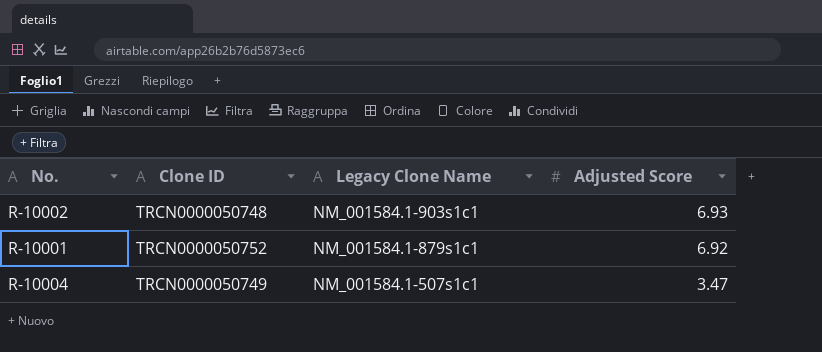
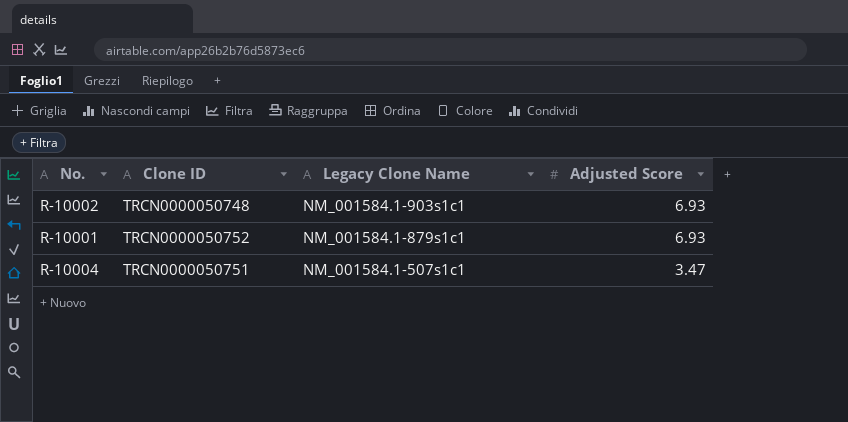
R-10001 | Adjusted Score: 6.92 -> 6.93
R-10004 | Clone ID: TRCN0000050749 -> TRCN0000050751

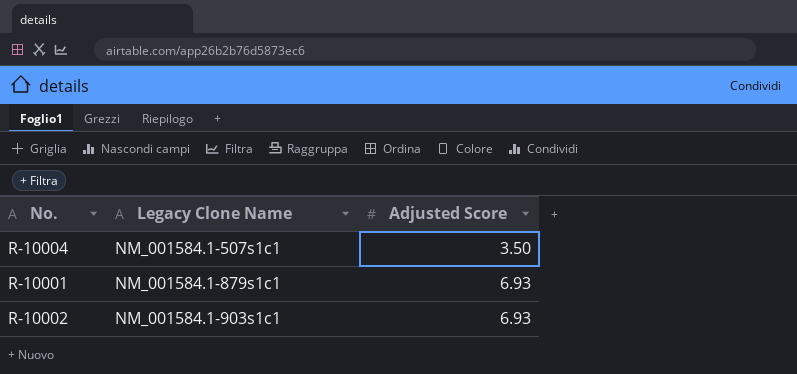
row order: Legacy Clone Name descending -> Legacy Clone Name ascending
column Clone ID | position: 2 -> none
R-10004 | Adjusted Score: 3.47 -> 3.50

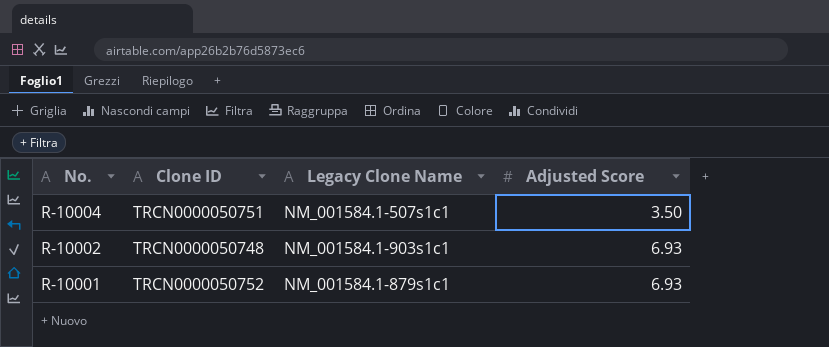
row order: Legacy Clone Name ascending -> No. descending
column Clone ID | position: none -> 2

